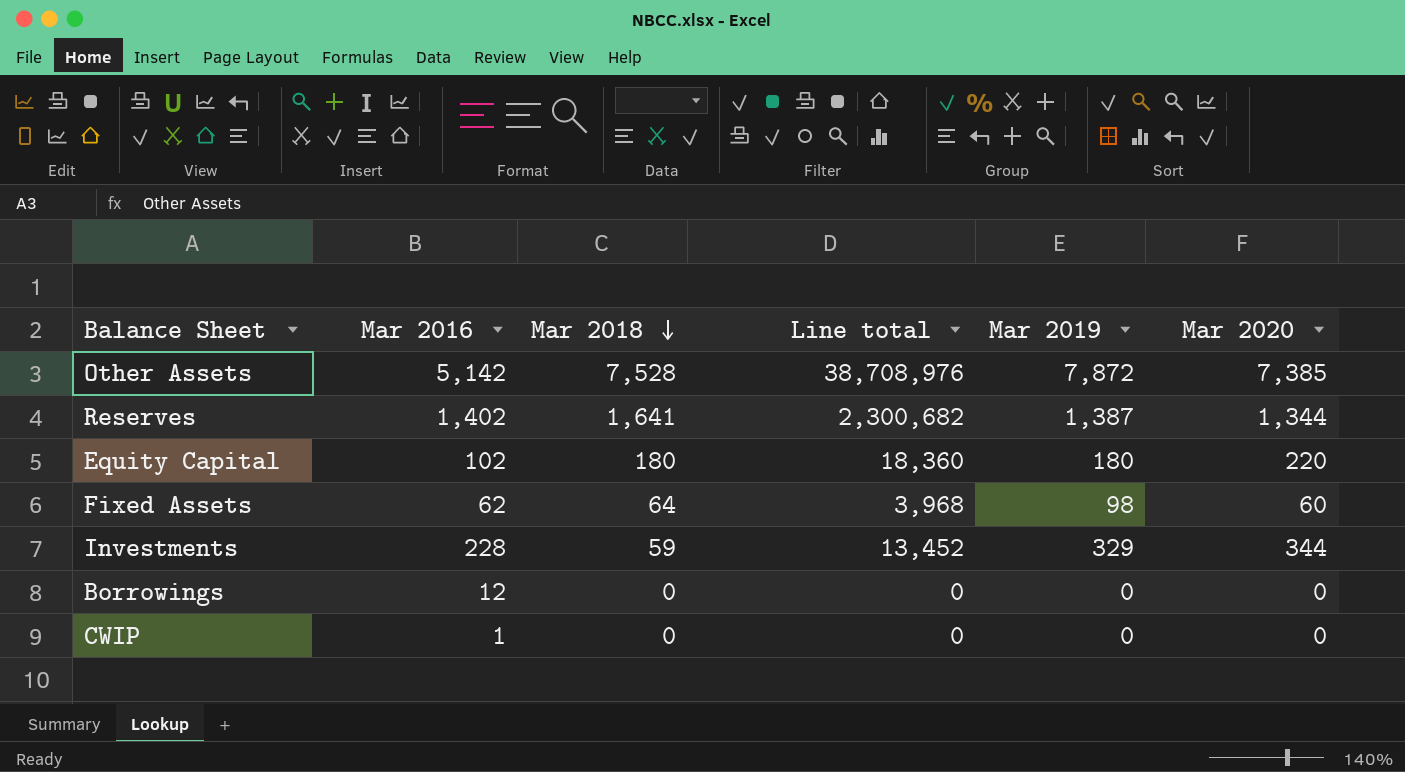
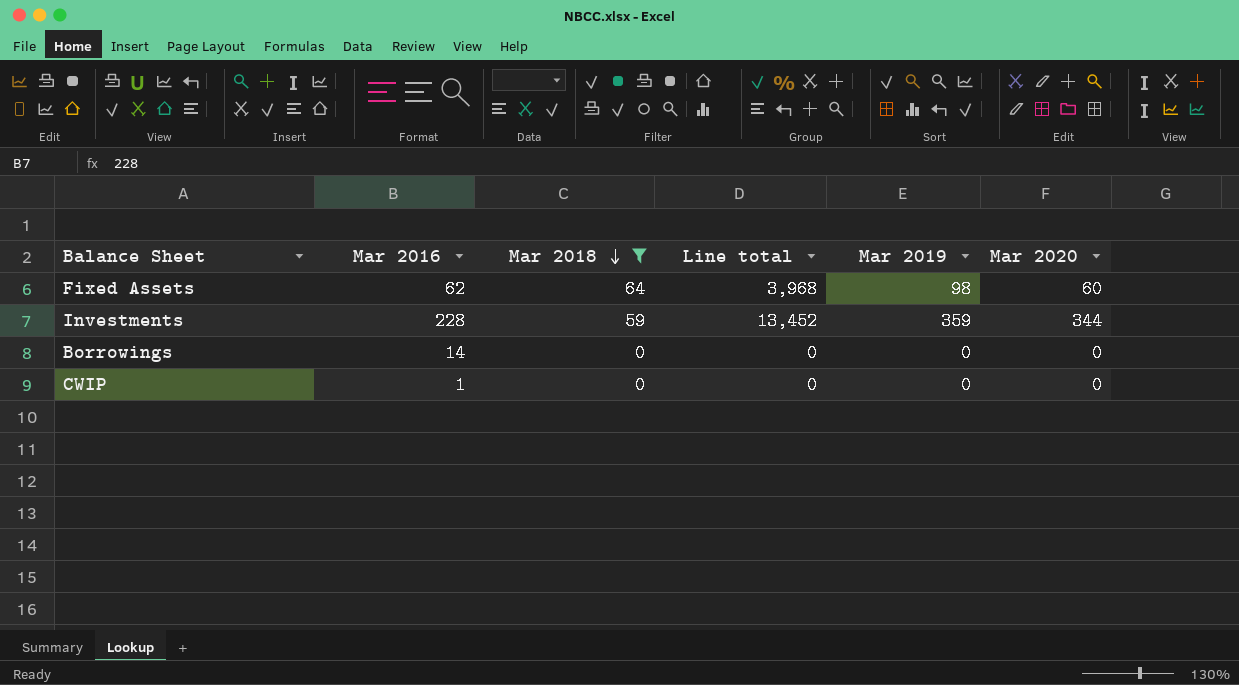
filter: none -> Mar 2018 <= 64
Investments | Mar 2019: 329 -> 359
Borrowings | Mar 2016: 12 -> 14

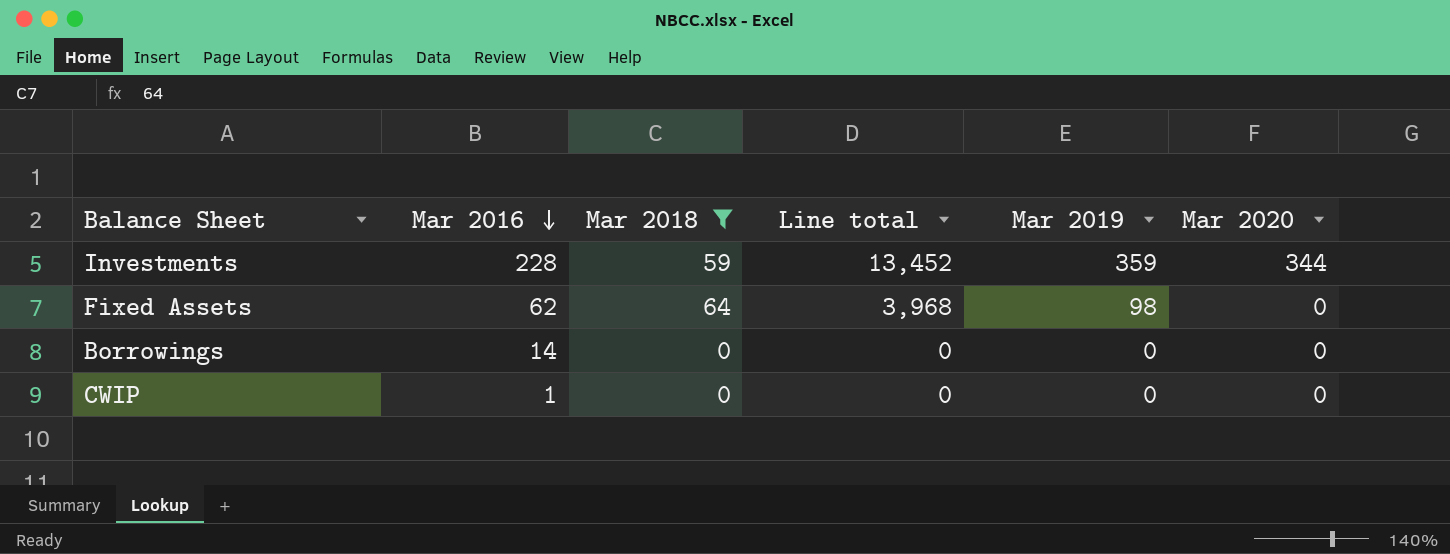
row order: Mar 2018 descending -> Mar 2016 descending
Fixed Assets | Mar 2020: 60 -> 0

